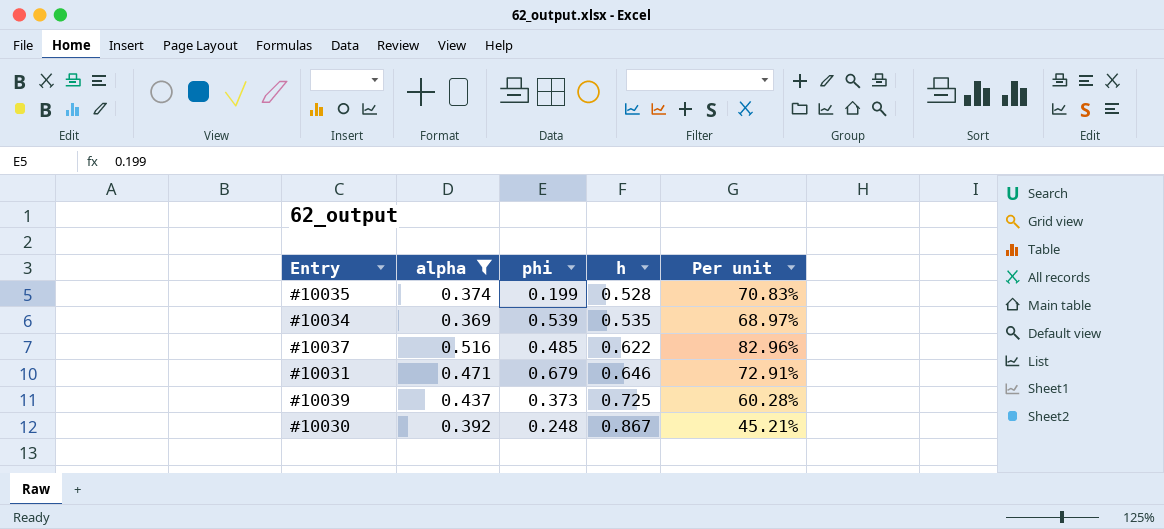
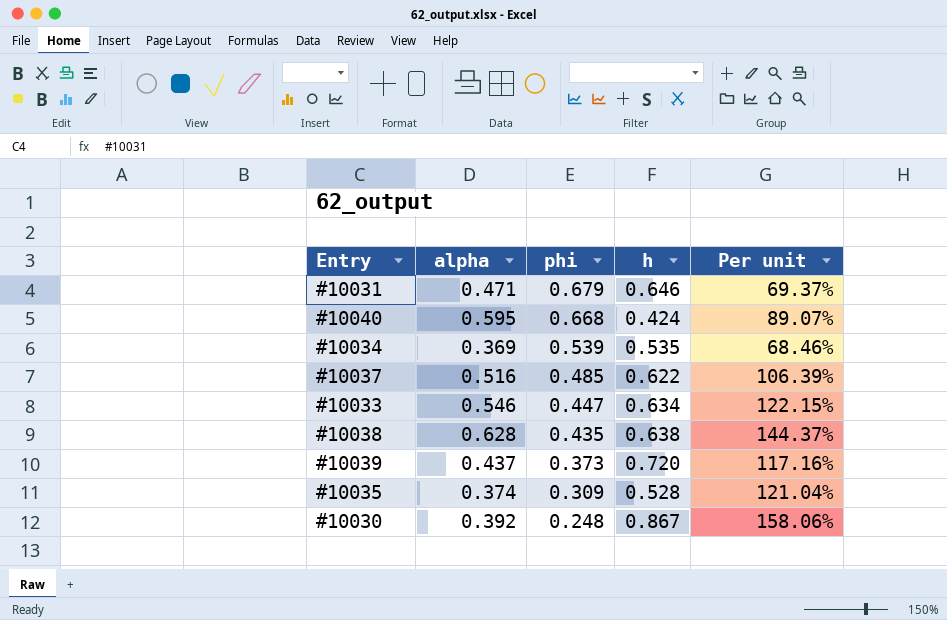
filter: alpha <= 0.516 -> none
row order: h ascending -> phi descending
column Per unit | formula: [alpha] / [h] -> [alpha] / [phi]
#10039 | h: 0.725 -> 0.720
#10035 | phi: 0.199 -> 0.309

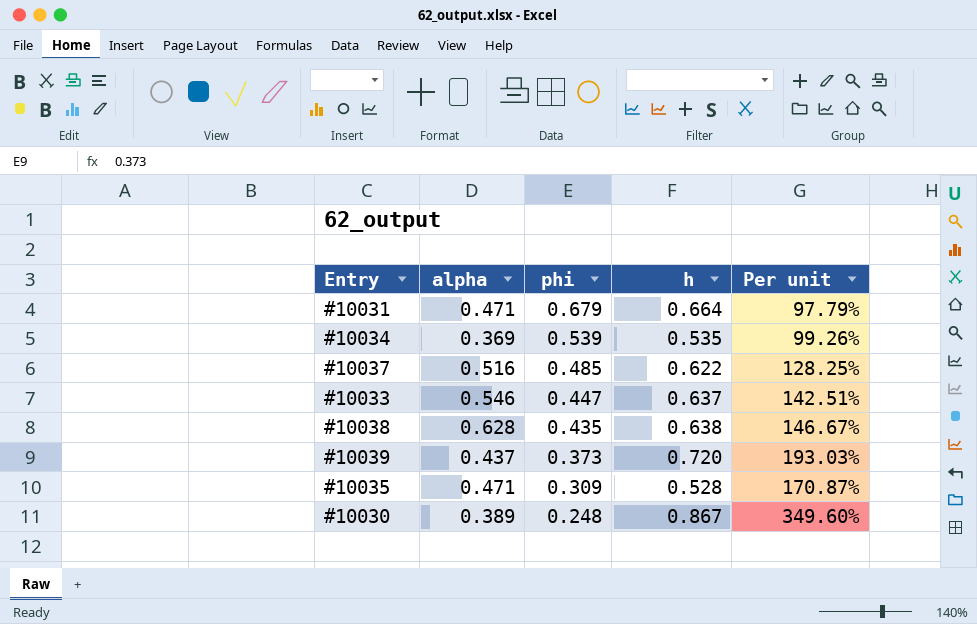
column Per unit | formula: [alpha] / [phi] -> [h] / [phi]
row #10040: 0.595 | 0.668 | 0.424 | 89.07% -> none
#10031 | h: 0.646 -> 0.664
#10033 | h: 0.634 -> 0.637
#10035 | alpha: 0.374 -> 0.471
#10030 | alpha: 0.392 -> 0.389

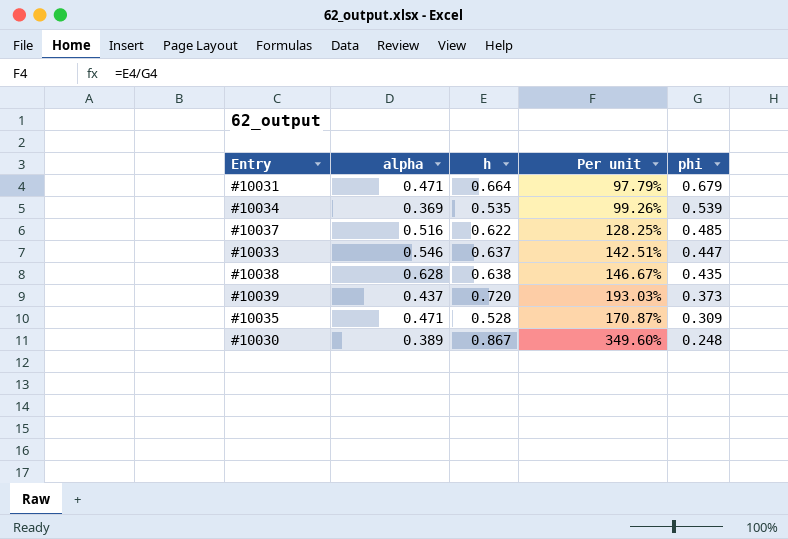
column phi | position: 3 -> 5

